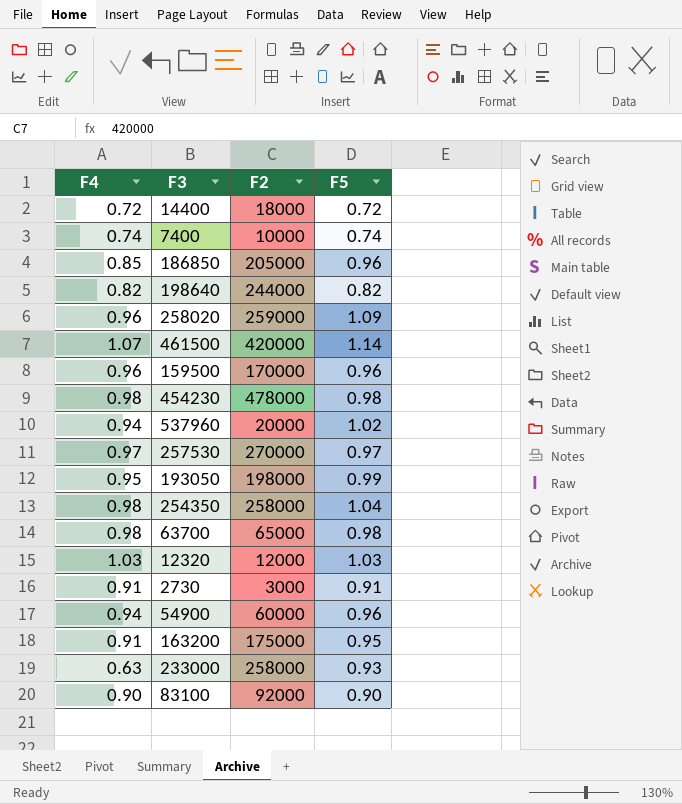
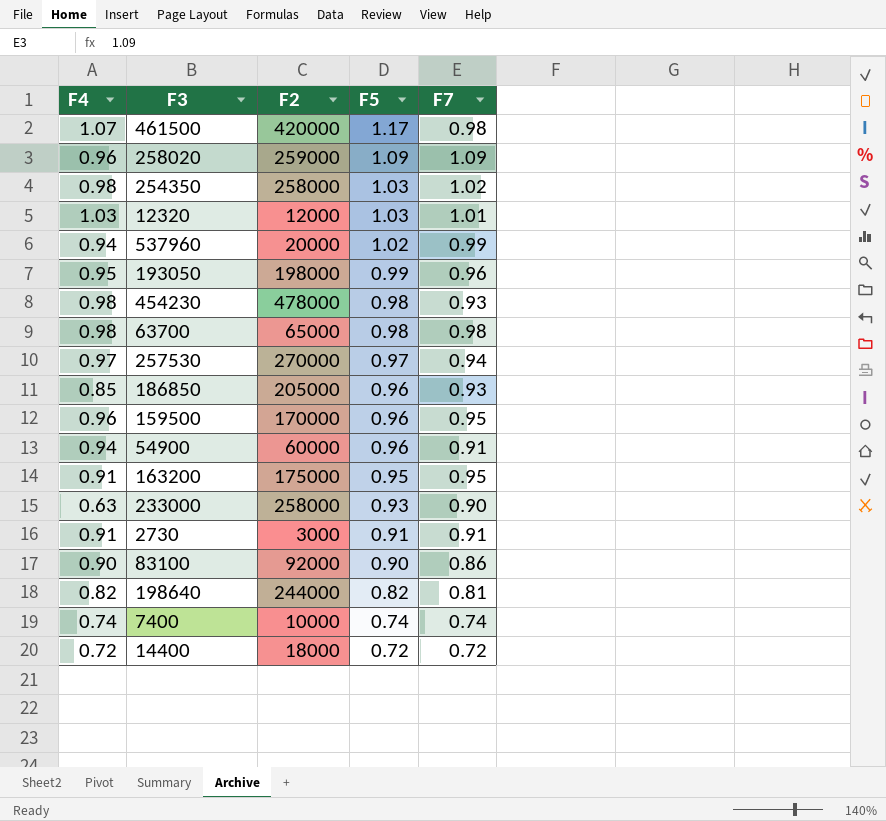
row order: none -> F5 descending
column F7 | position: none -> 5
461500 | F5: 1.14 -> 1.17
254350 | F5: 1.04 -> 1.03

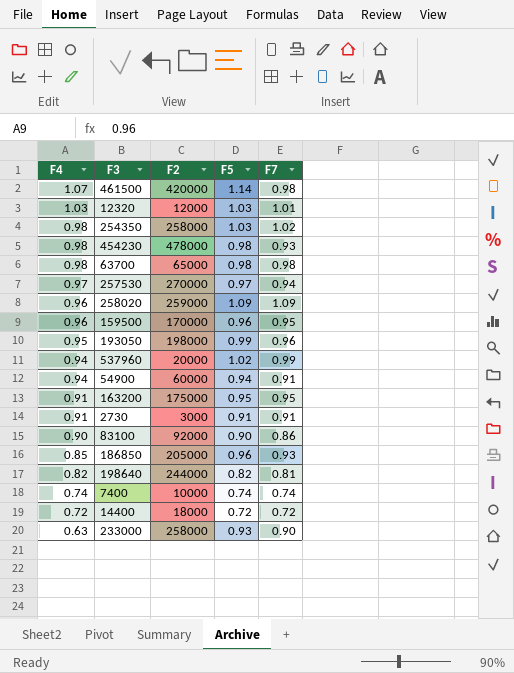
row order: F5 descending -> F4 descending
461500 | F5: 1.17 -> 1.14
54900 | F5: 0.96 -> 0.94

